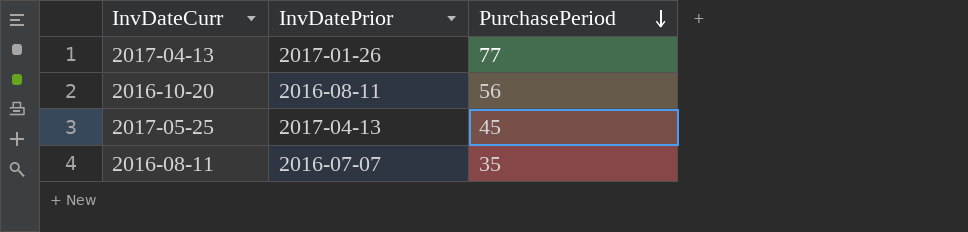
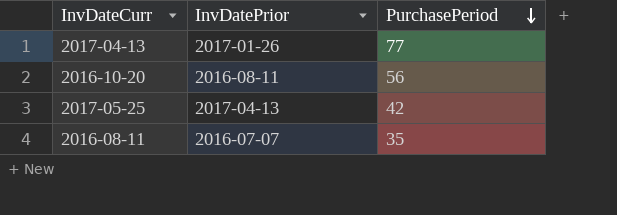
2017-05-25 | PurchasePeriod: 45 -> 42

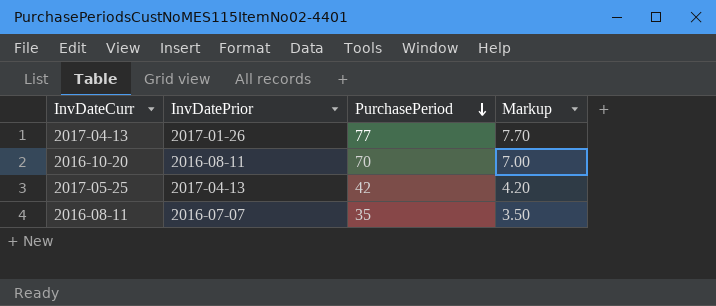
column Markup | formula: none -> [PurchasePeriod] * 0.1
2016-10-20 | PurchasePeriod: 56 -> 70

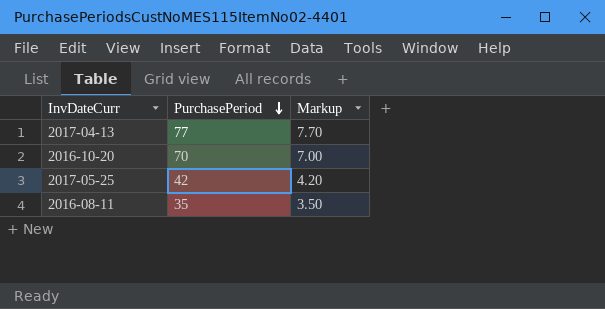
column InvDatePrior | position: 2 -> none

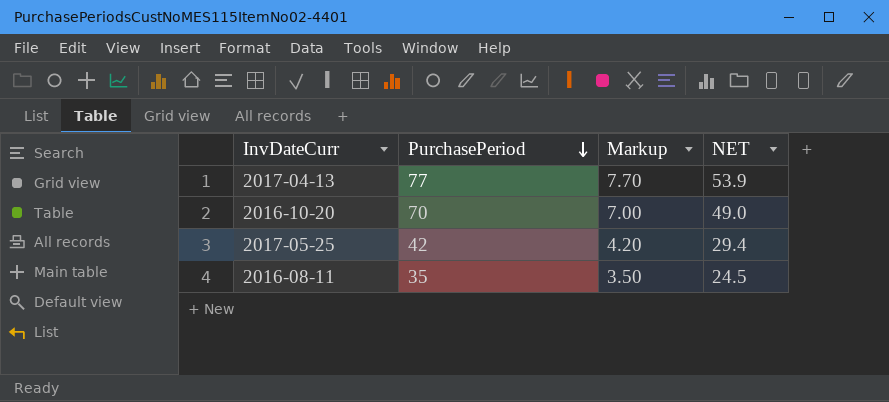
column NET | formula: none -> [PurchasePeriod] * 0.7

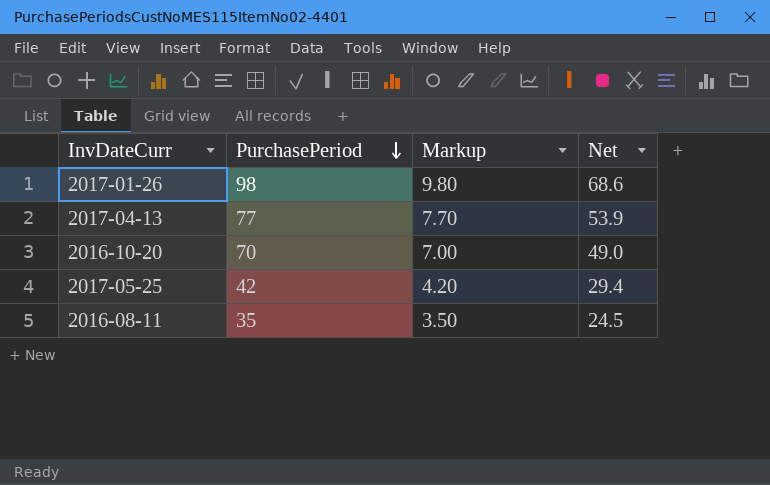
column name: NET -> Net
row 2017-01-26: none -> 98 | 9.80 | 68.6

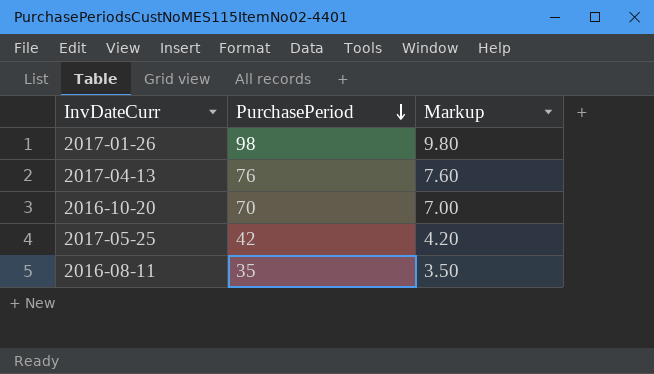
column Net | formula: [PurchasePeriod] * 0.7 -> none
2017-04-13 | PurchasePeriod: 77 -> 76
2017-04-13 | Markup: 7.70 -> 7.60

